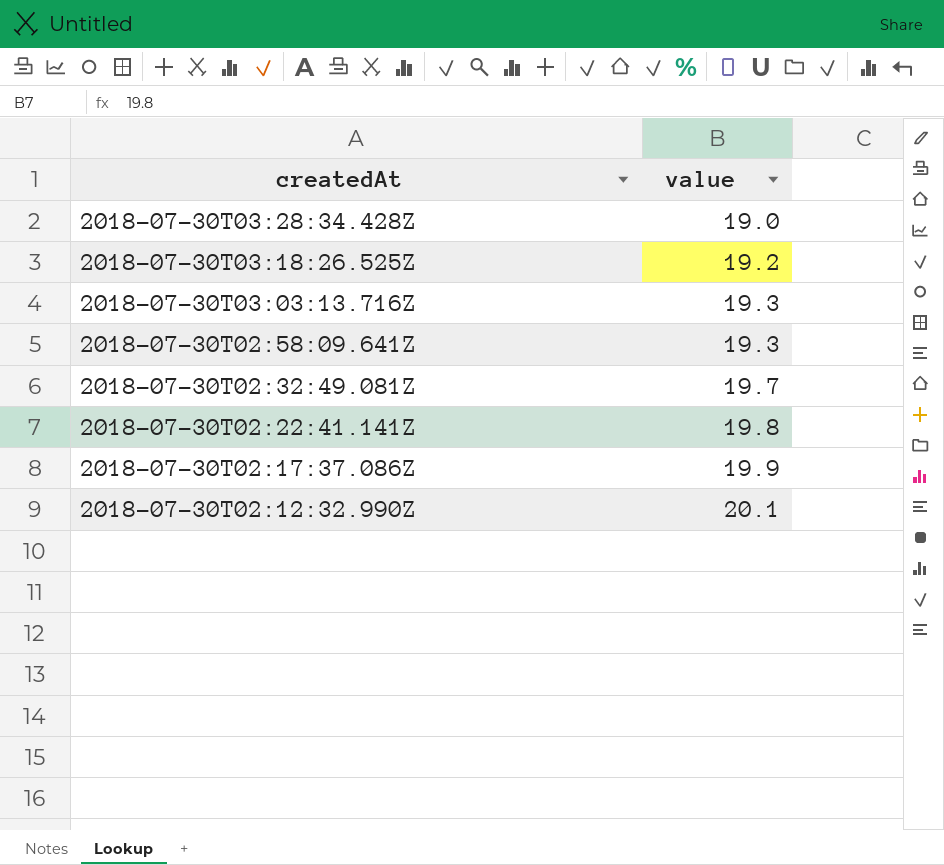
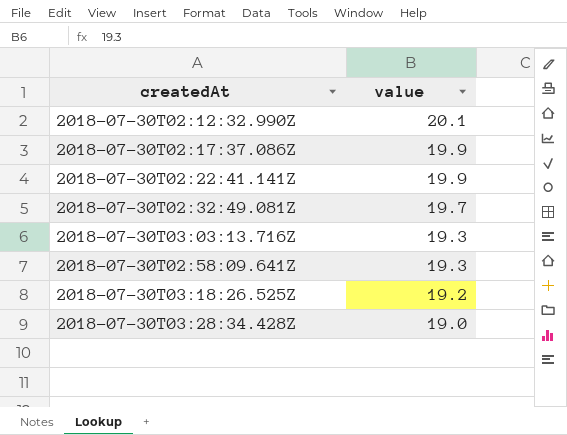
row order: createdAt descending -> value descending
2018-07-30T02:22:41.141Z | value: 19.8 -> 19.9

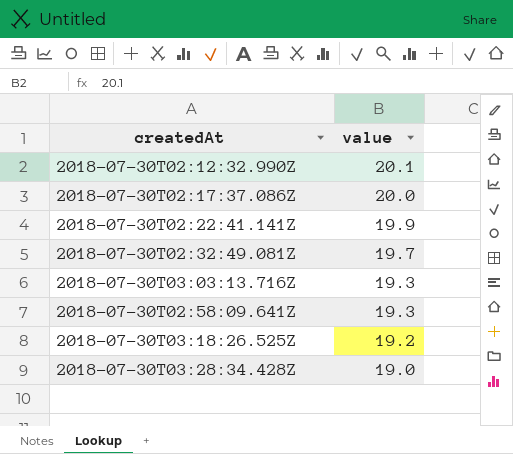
2018-07-30T02:17:37.086Z | value: 19.9 -> 20.0

